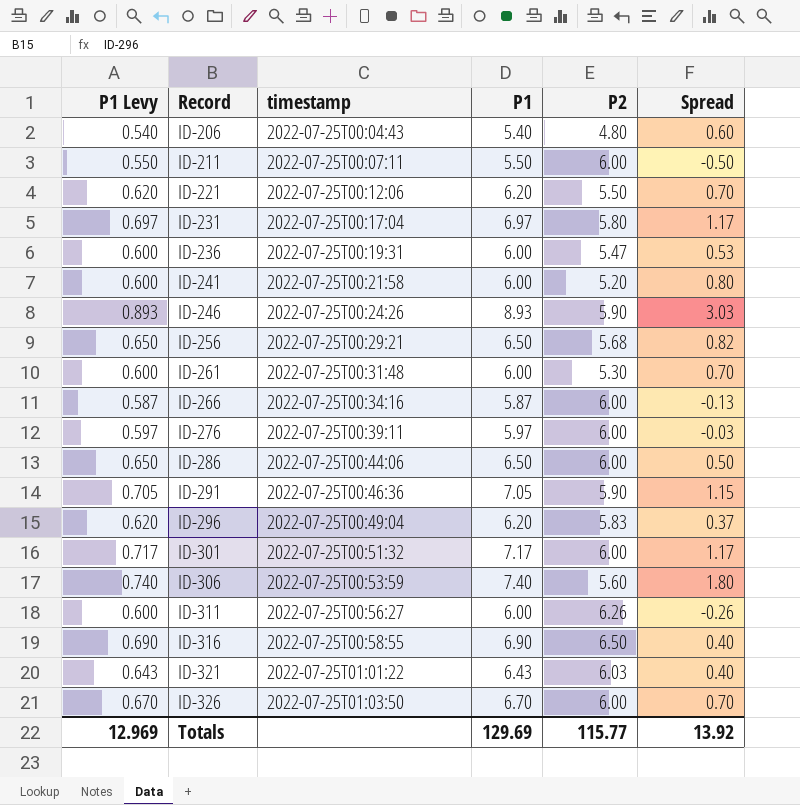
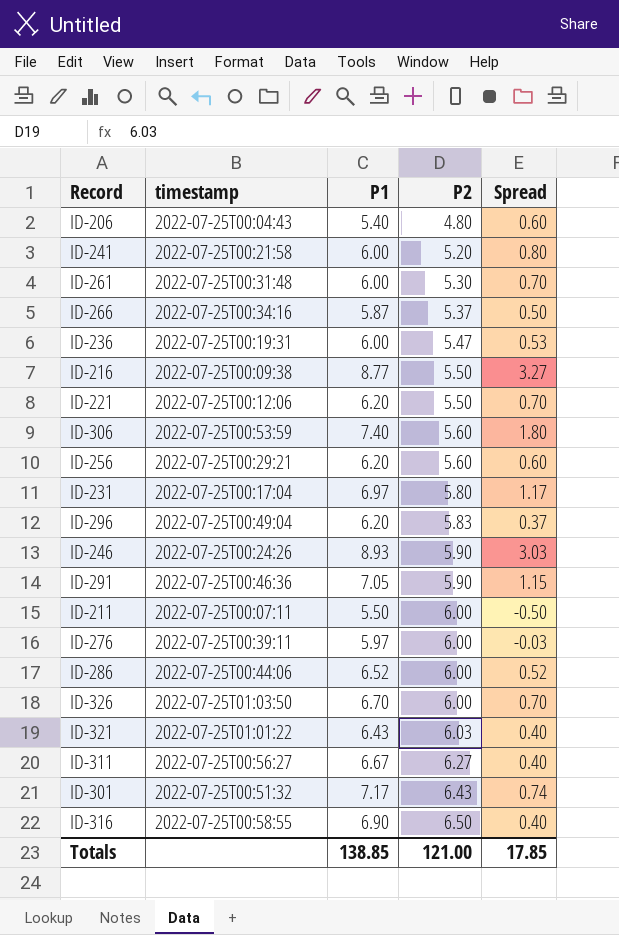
row order: Record ascending -> P2 ascending
column P1 Levy | formula: [P1] * 0.1 -> none
ID-266 | P2: 6.00 -> 5.37
ID-266 | Spread: -0.13 -> 0.50
row ID-216: none -> 2022-07-25T00:09:38 | 8.77 | 5.50 | 3.27
ID-256 | P1: 6.50 -> 6.20
ID-256 | P2: 5.68 -> 5.60
ID-256 | Spread: 0.82 -> 0.60
ID-286 | P1: 6.50 -> 6.52
ID-286 | Spread: 0.50 -> 0.52
ID-311 | P1: 6.00 -> 6.67
ID-311 | P2: 6.26 -> 6.27
ID-311 | Spread: -0.26 -> 0.40
ID-301 | P2: 6.00 -> 6.43
ID-301 | Spread: 1.17 -> 0.74
Totals | P1: 129.69 -> 138.85
Totals | P2: 115.77 -> 121.00
Totals | Spread: 13.92 -> 17.85

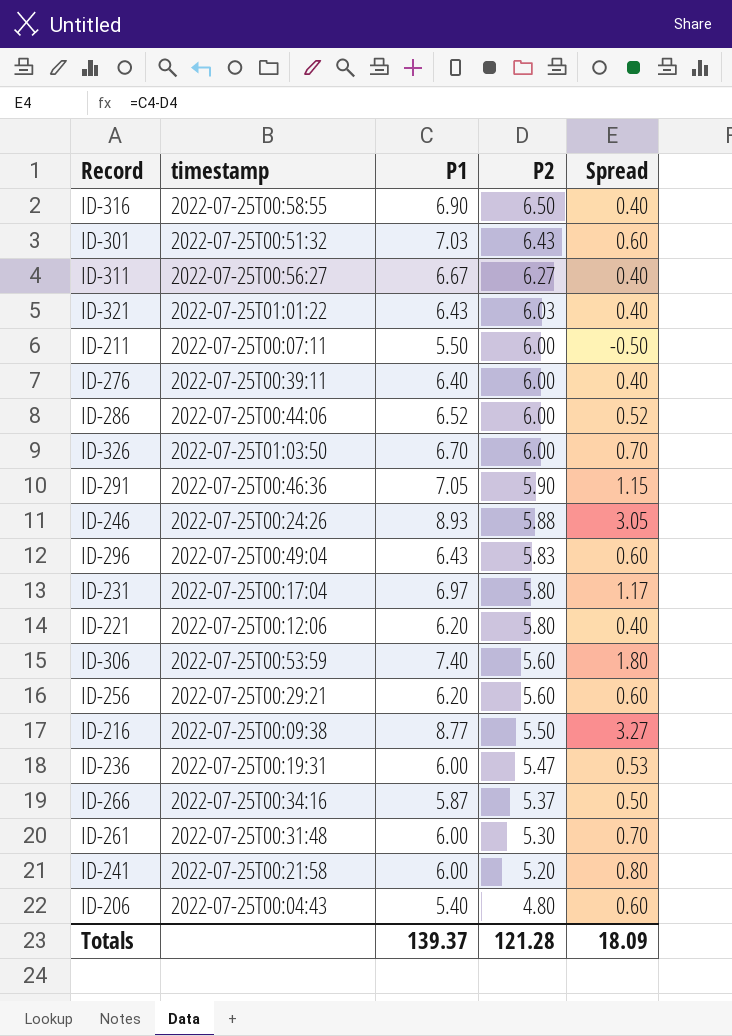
row order: P2 ascending -> P2 descending
ID-301 | P1: 7.17 -> 7.03
ID-301 | Spread: 0.74 -> 0.60
ID-276 | P1: 5.97 -> 6.40
ID-276 | Spread: -0.03 -> 0.40
ID-246 | P2: 5.90 -> 5.88
ID-246 | Spread: 3.03 -> 3.05
ID-296 | P1: 6.20 -> 6.43
ID-296 | Spread: 0.37 -> 0.60
ID-221 | P2: 5.50 -> 5.80
ID-221 | Spread: 0.70 -> 0.40
Totals | P1: 138.85 -> 139.37
Totals | P2: 121.00 -> 121.28
Totals | Spread: 17.85 -> 18.09

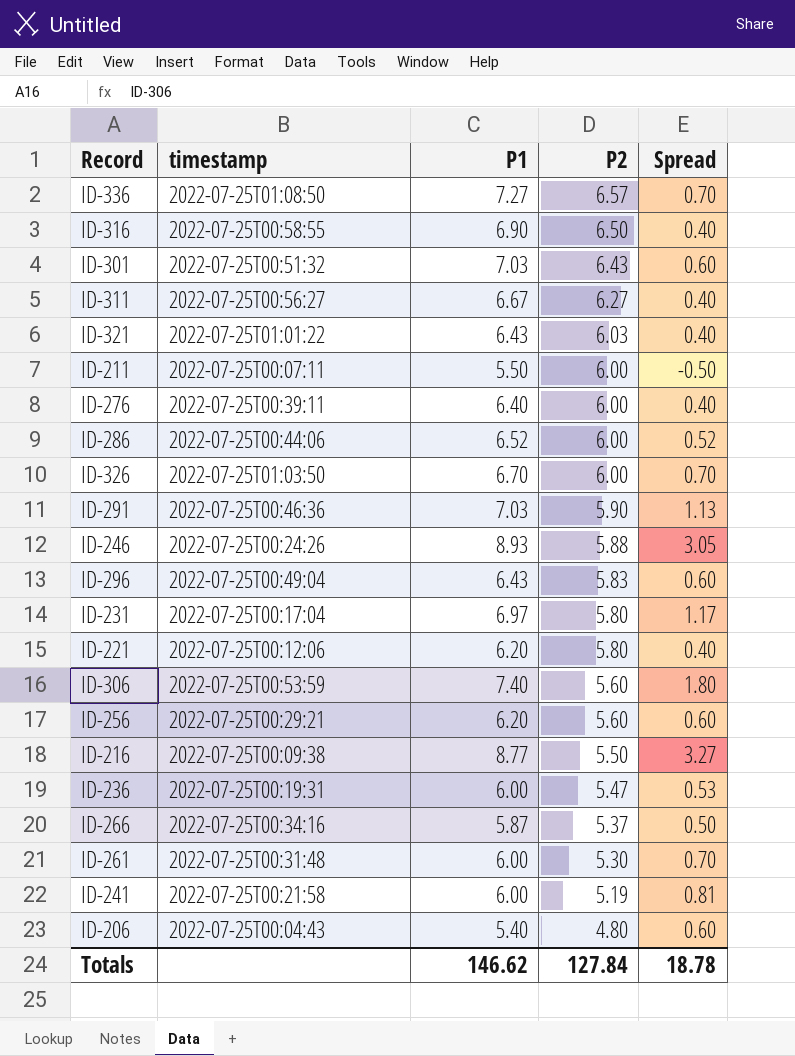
row ID-336: none -> 2022-07-25T01:08:50 | 7.27 | 6.57 | 0.70
ID-291 | P1: 7.05 -> 7.03
ID-291 | Spread: 1.15 -> 1.13
ID-241 | P2: 5.20 -> 5.19
ID-241 | Spread: 0.80 -> 0.81
Totals | P1: 139.37 -> 146.62
Totals | P2: 121.28 -> 127.84
Totals | Spread: 18.09 -> 18.78

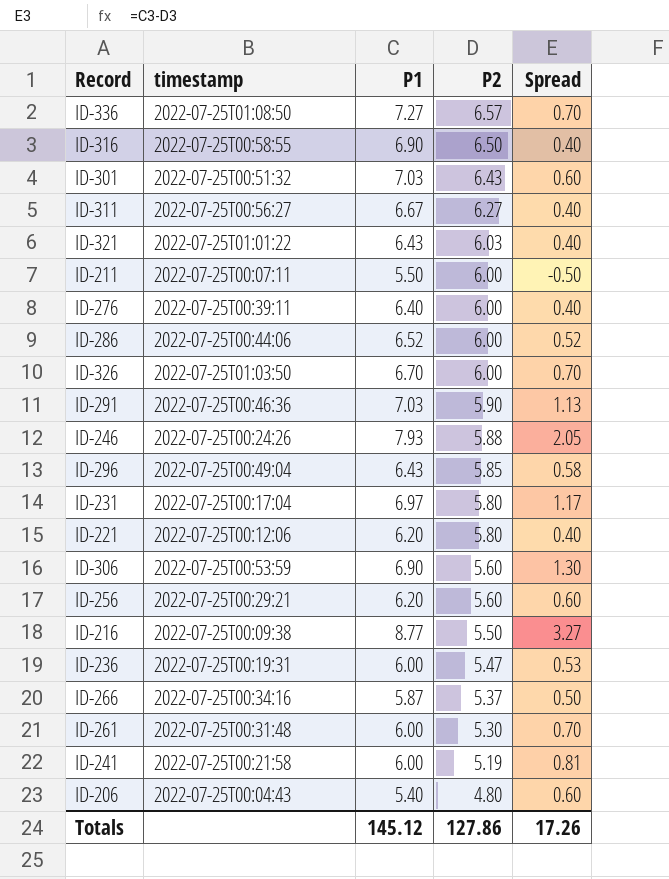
ID-246 | P1: 8.93 -> 7.93
ID-246 | Spread: 3.05 -> 2.05
ID-296 | P2: 5.83 -> 5.85
ID-296 | Spread: 0.60 -> 0.58
ID-306 | P1: 7.40 -> 6.90
ID-306 | Spread: 1.80 -> 1.30
Totals | P1: 146.62 -> 145.12
Totals | P2: 127.84 -> 127.86
Totals | Spread: 18.78 -> 17.26

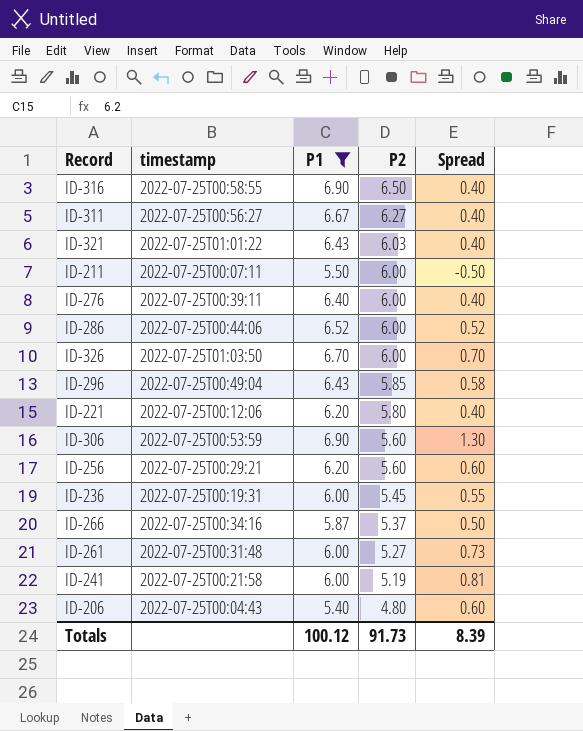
filter: none -> P1 <= 6.90
ID-236 | P2: 5.47 -> 5.45
ID-236 | Spread: 0.53 -> 0.55
ID-261 | P2: 5.30 -> 5.27
ID-261 | Spread: 0.70 -> 0.73
Totals | P1: 145.12 -> 100.12
Totals | P2: 127.86 -> 91.73
Totals | Spread: 17.26 -> 8.39

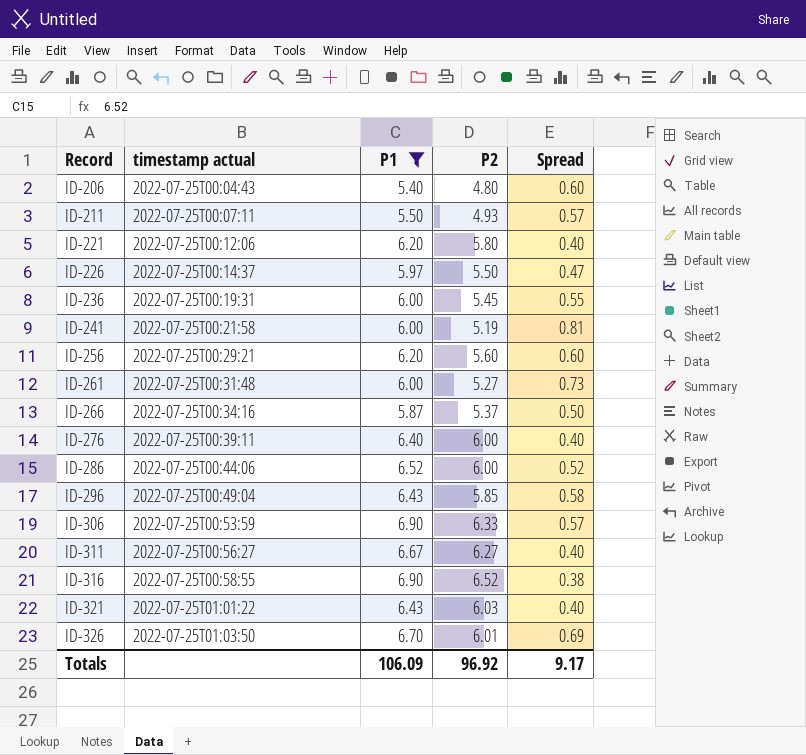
row order: P2 descending -> Record ascending
column name: timestamp -> timestamp actual
ID-211 | P2: 6.00 -> 4.93
ID-211 | Spread: -0.50 -> 0.57
row ID-226: none -> 2022-07-25T00:14:37 | 5.97 | 5.50 | 0.47
ID-306 | P2: 5.60 -> 6.33
ID-306 | Spread: 1.30 -> 0.57
ID-316 | P2: 6.50 -> 6.52
ID-316 | Spread: 0.40 -> 0.38
ID-326 | P2: 6.00 -> 6.01
ID-326 | Spread: 0.70 -> 0.69
Totals | P1: 100.12 -> 106.09
Totals | P2: 91.73 -> 96.92
Totals | Spread: 8.39 -> 9.17

